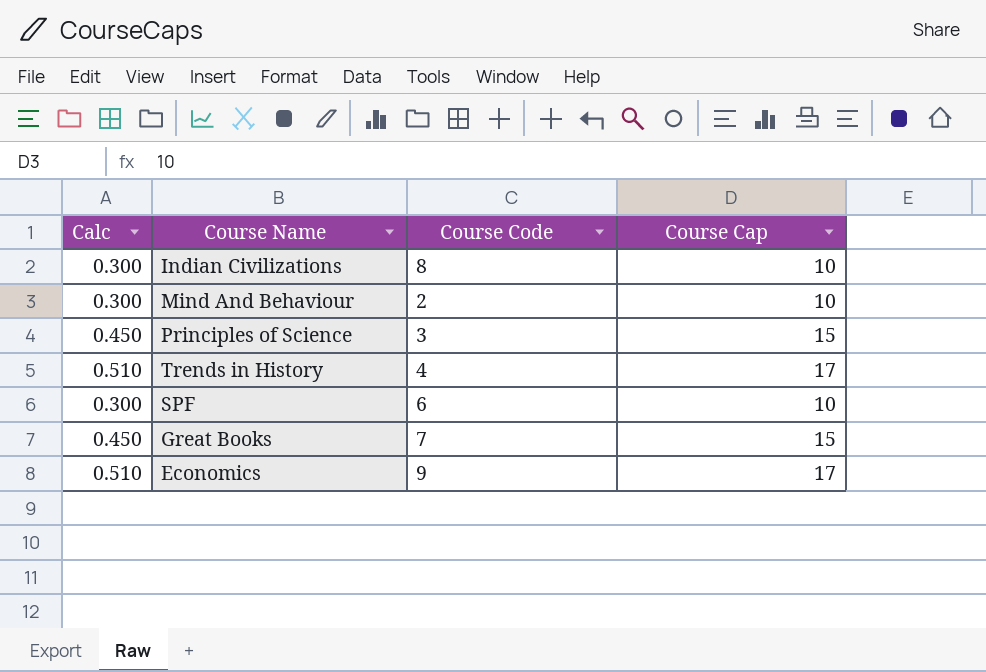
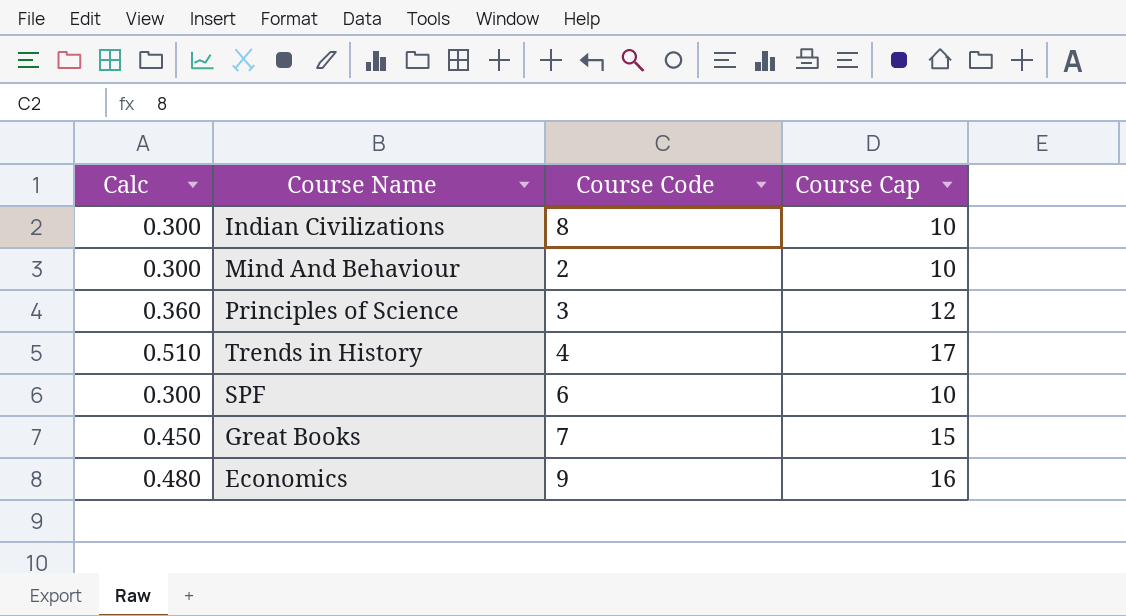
Principles of Science | Calc: 0.450 -> 0.360
Principles of Science | Course Cap: 15 -> 12
Economics | Calc: 0.510 -> 0.480
Economics | Course Cap: 17 -> 16

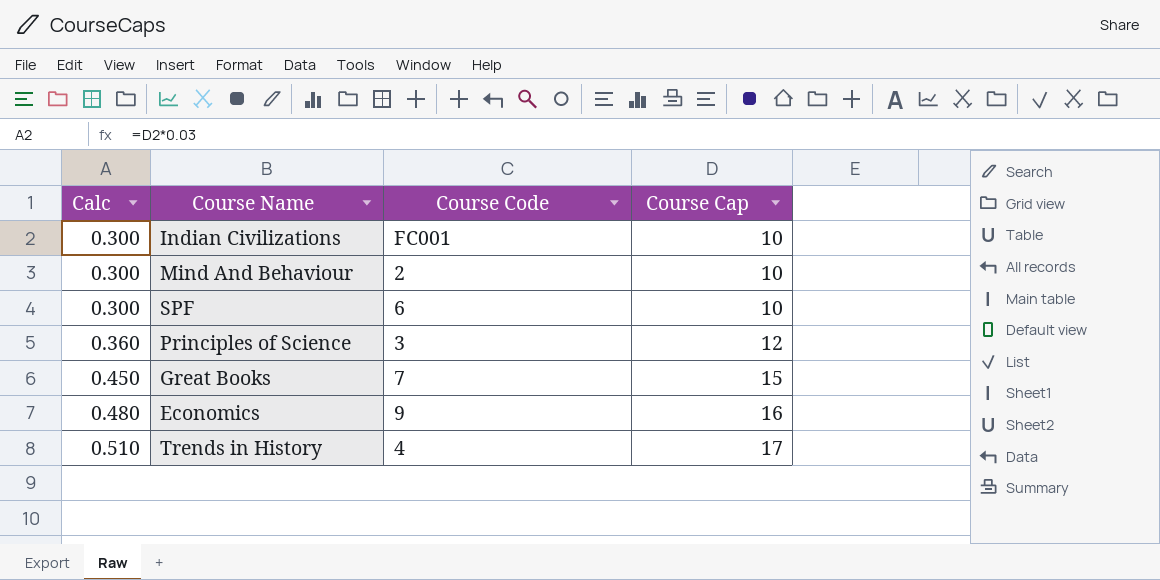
row order: none -> Calc ascending
Indian Civilizations | Course Code: 8 -> FC001

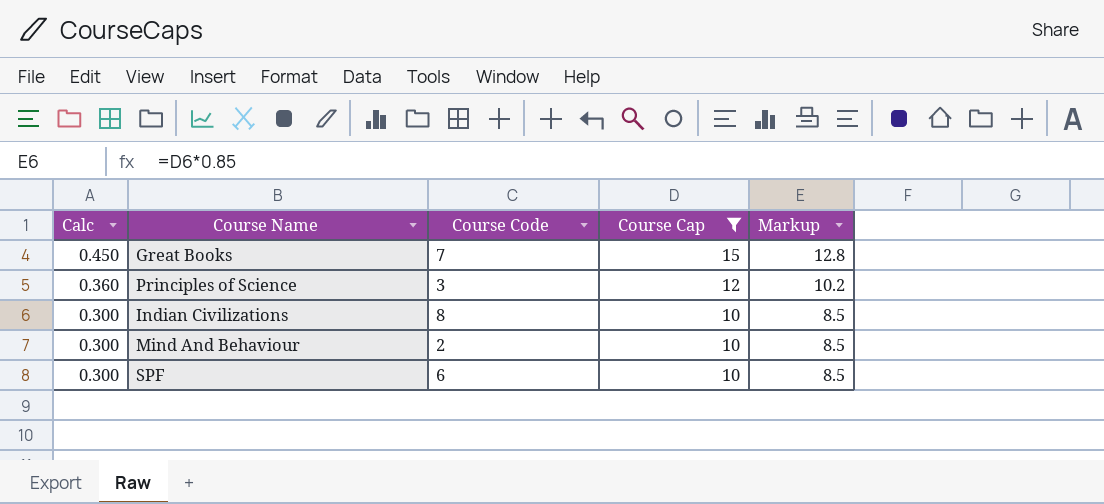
filter: none -> Course Cap <= 15
row order: Calc ascending -> Calc descending
column Markup | formula: none -> [Course Cap] * 0.85
Indian Civilizations | Course Code: FC001 -> 8

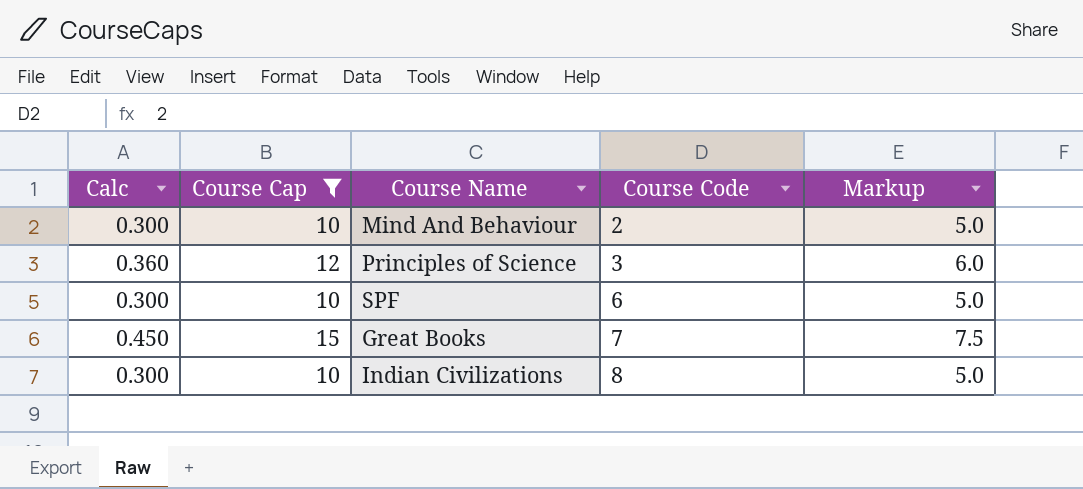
row order: Calc descending -> Course Code ascending
column Course Cap | position: 4 -> 2
column Markup | formula: [Course Cap] * 0.85 -> [Course Cap] * 0.5

